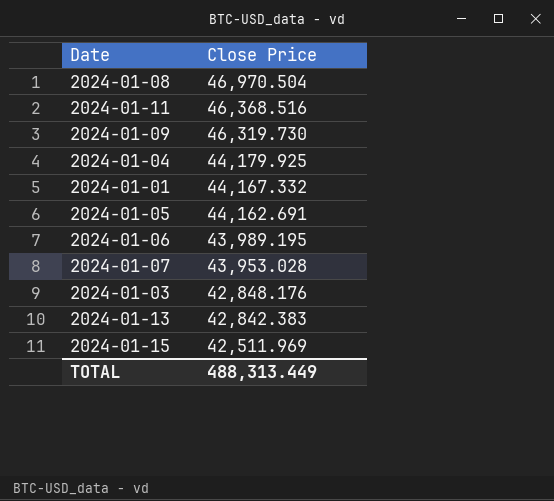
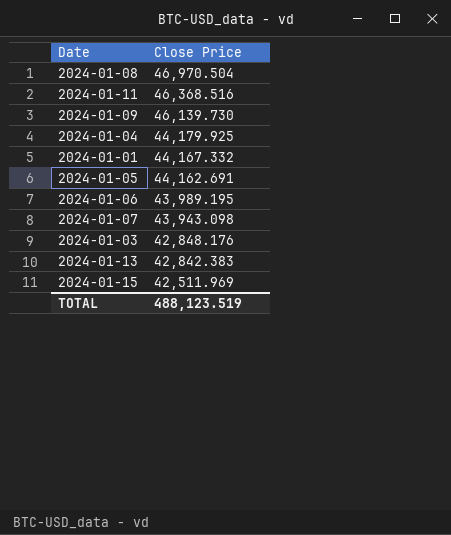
2024-01-09 | Close Price: 46,319.730 -> 46,139.730
2024-01-07 | Close Price: 43,953.028 -> 43,943.098
TOTAL | Close Price: 488,313.449 -> 488,123.519

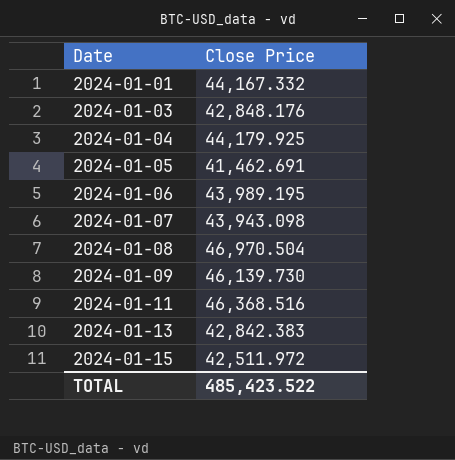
row order: Close Price descending -> Date ascending
2024-01-05 | Close Price: 44,162.691 -> 41,462.691
2024-01-15 | Close Price: 42,511.969 -> 42,511.972
TOTAL | Close Price: 488,123.519 -> 485,423.522

